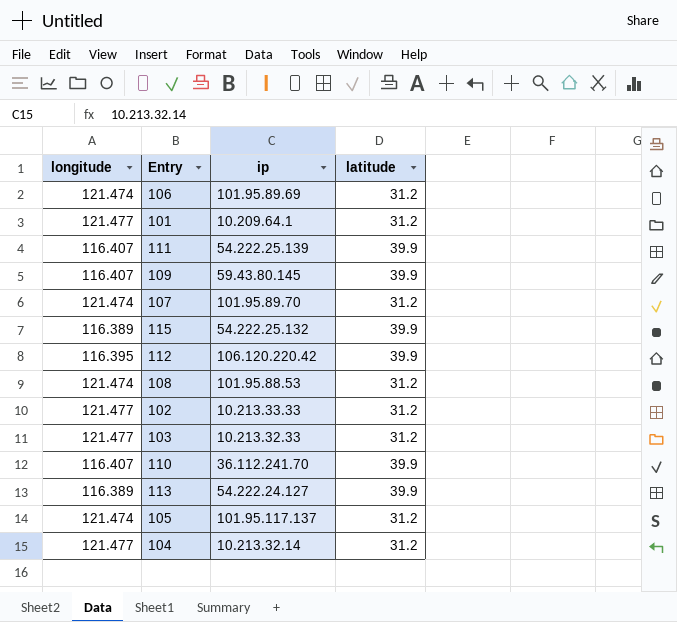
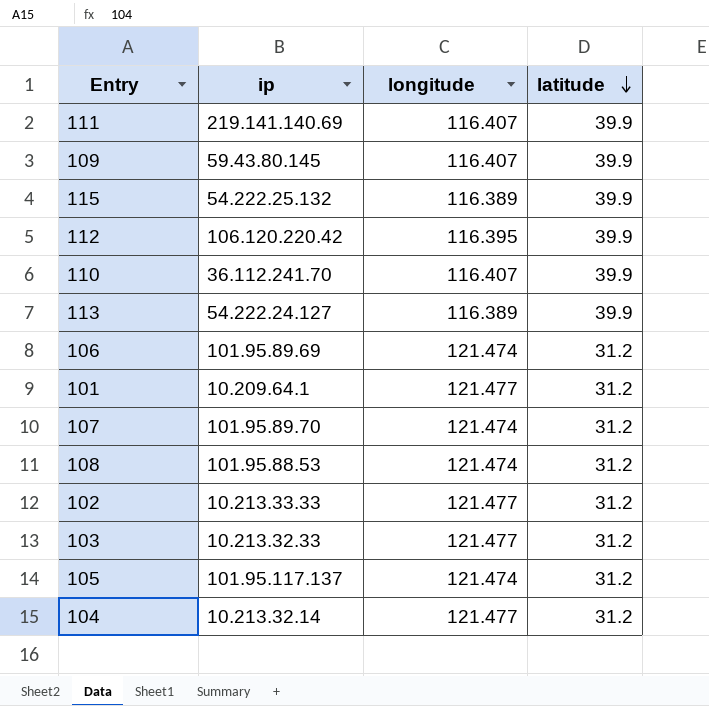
row order: none -> latitude descending
column longitude | position: 1 -> 3
111 | ip: 54.222.25.139 -> 219.141.140.69

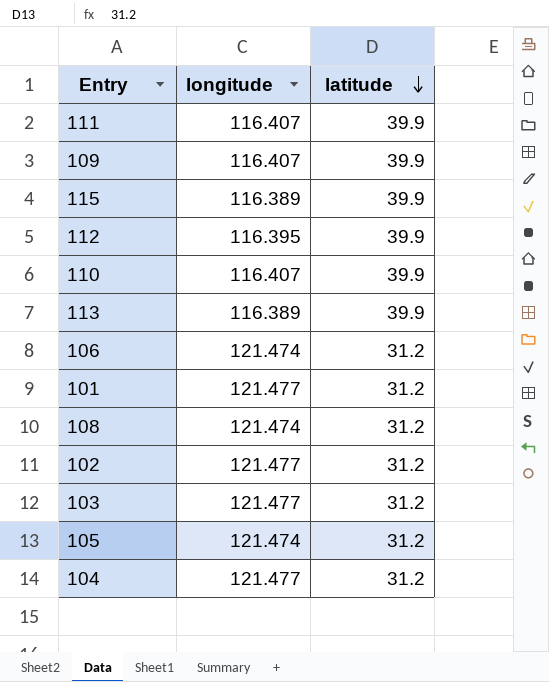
column ip | position: 2 -> none
row 107: 101.95.89.70 | 121.474 | 31.2 -> none

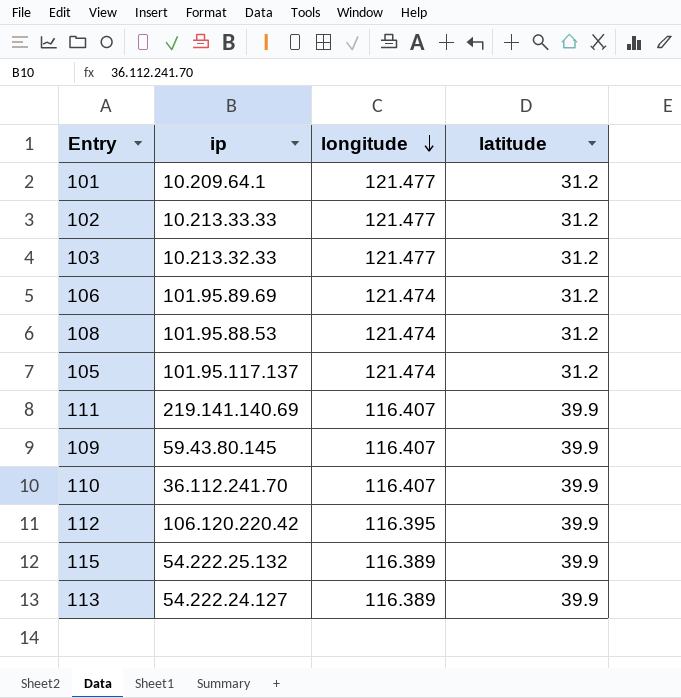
row order: latitude descending -> longitude descending
column ip | position: none -> 2
row 104: 121.477 | 31.2 -> none

